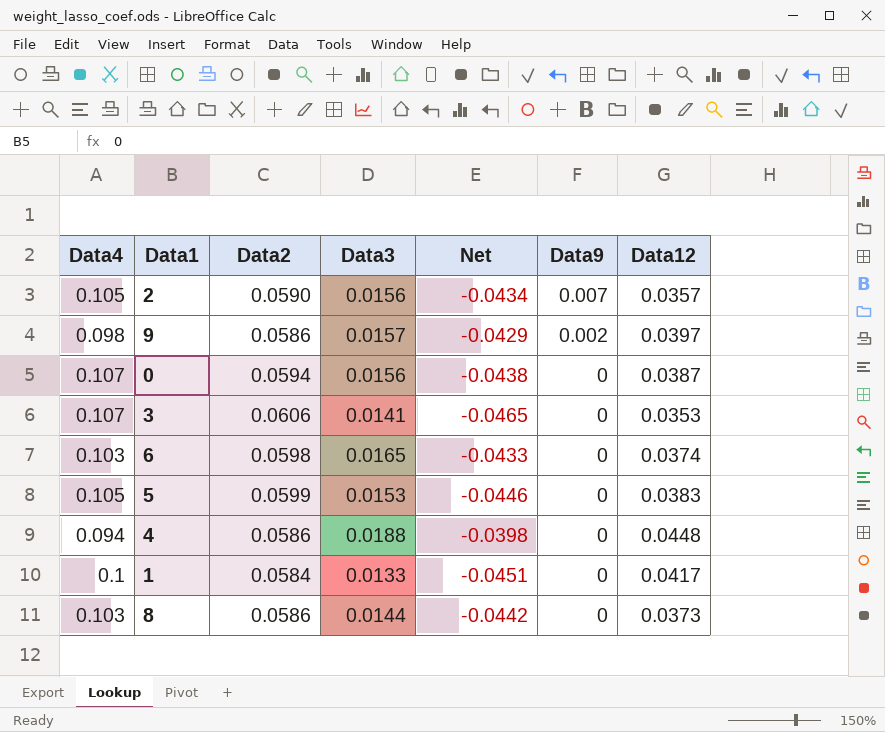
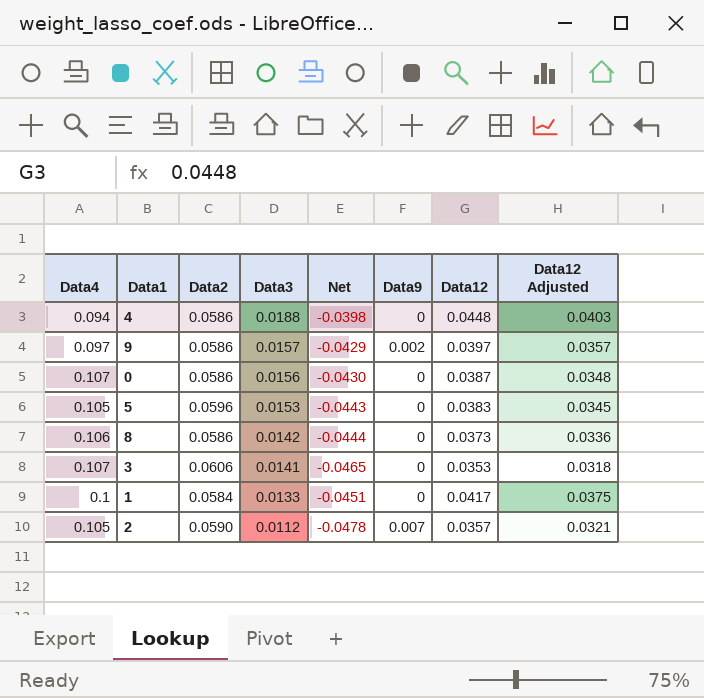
row order: Data9 descending -> Data3 descending
column Data12 Adjusted | formula: none -> [Data12] * 0.9
row 6: 0.103 | 0.0598 | 0.0165 | -0.0433 | 0 | 0.0374 -> none
9 | Data4: 0.098 -> 0.097
0 | Data2: 0.0594 -> 0.0586
0 | Net: -0.0438 -> -0.0430
5 | Data2: 0.0599 -> 0.0596
5 | Net: -0.0446 -> -0.0443
8 | Data4: 0.103 -> 0.106
8 | Data3: 0.0144 -> 0.0142
8 | Net: -0.0442 -> -0.0444
2 | Data3: 0.0156 -> 0.0112
2 | Net: -0.0434 -> -0.0478

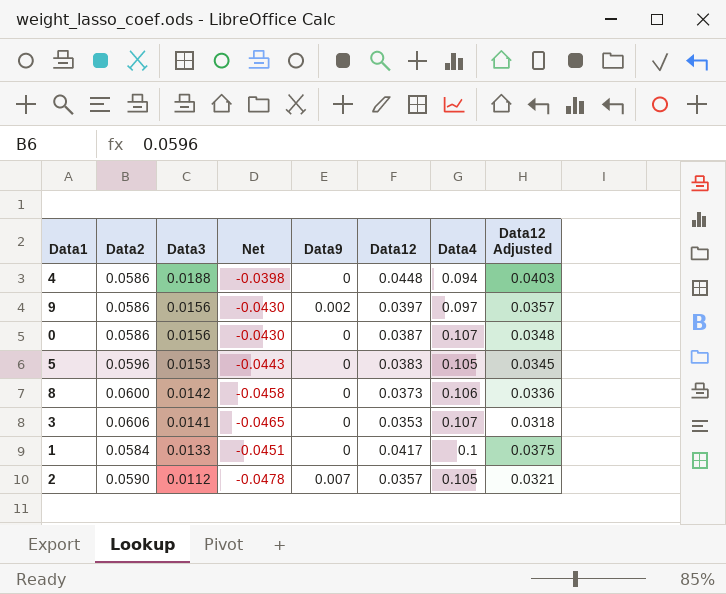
column Data4 | position: 1 -> 7
9 | Data3: 0.0157 -> 0.0156
9 | Net: -0.0429 -> -0.0430
8 | Data2: 0.0586 -> 0.0600
8 | Net: -0.0444 -> -0.0458

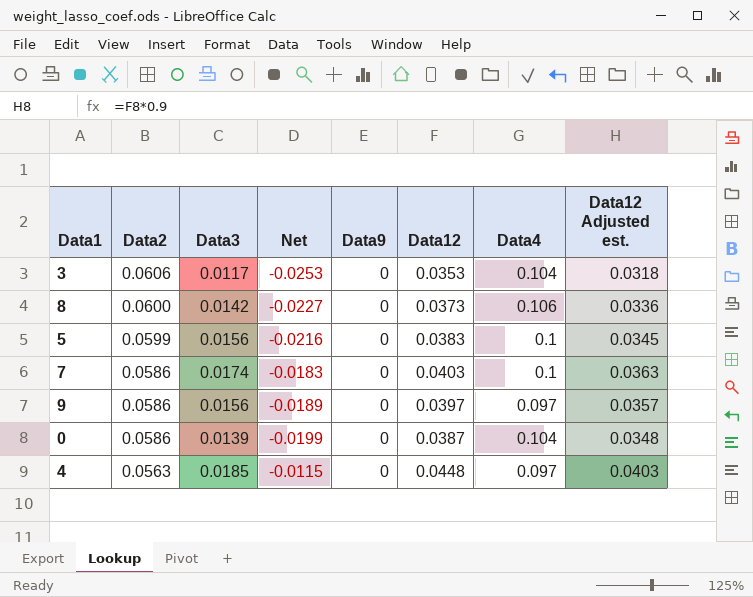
row order: Data3 descending -> Data2 descending
column Net | formula: [Data3] - [Data2] -> [Data12] - [Data2]
column name: Data12 Adjusted -> Data12 Adjusted est.
row 1: 0.0584 | 0.0133 | -0.0451 | 0 | 0.0417 | 0.1 | 0.0375 -> none
row 2: 0.0590 | 0.0112 | -0.0478 | 0.007 | 0.0357 | 0.105 | 0.0321 -> none
3 | Data3: 0.0141 -> 0.0117
3 | Data4: 0.107 -> 0.104
5 | Data2: 0.0596 -> 0.0599
5 | Data3: 0.0153 -> 0.0156
5 | Data4: 0.105 -> 0.1
row 7: none -> 0.0586 | 0.0174 | -0.0183 | 0 | 0.0403 | 0.1 | 0.0363
9 | Data9: 0.002 -> 0
0 | Data3: 0.0156 -> 0.0139
0 | Data4: 0.107 -> 0.104
4 | Data2: 0.0586 -> 0.0563
4 | Data3: 0.0188 -> 0.0185
4 | Data4: 0.094 -> 0.097

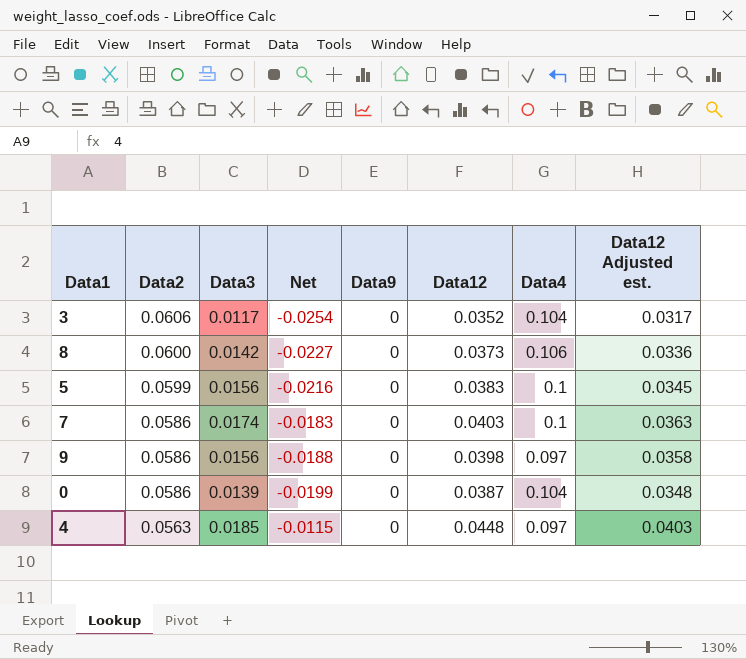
3 | Net: -0.0253 -> -0.0254
3 | Data12: 0.0353 -> 0.0352
3 | Data12 Adjusted est.: 0.0318 -> 0.0317
9 | Net: -0.0189 -> -0.0188
9 | Data12: 0.0397 -> 0.0398
9 | Data12 Adjusted est.: 0.0357 -> 0.0358

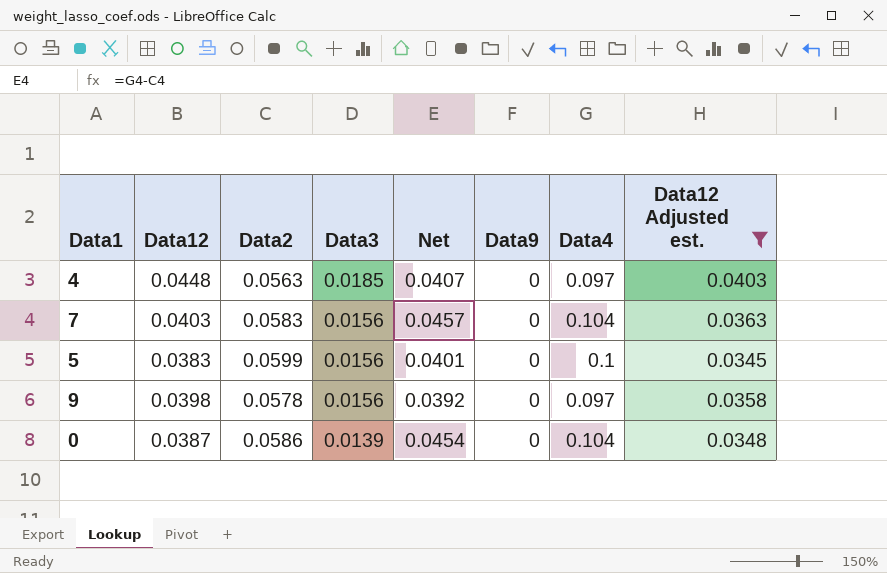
filter: none -> Data12 Adjusted est. >= 0.0345
row order: Data2 descending -> Data3 descending
column Data12 | position: 6 -> 2
column Net | formula: [Data12] - [Data2] -> [Data4] - [Data2]
7 | Data2: 0.0586 -> 0.0583
7 | Data3: 0.0174 -> 0.0156
7 | Data4: 0.1 -> 0.104
9 | Data2: 0.0586 -> 0.0578

